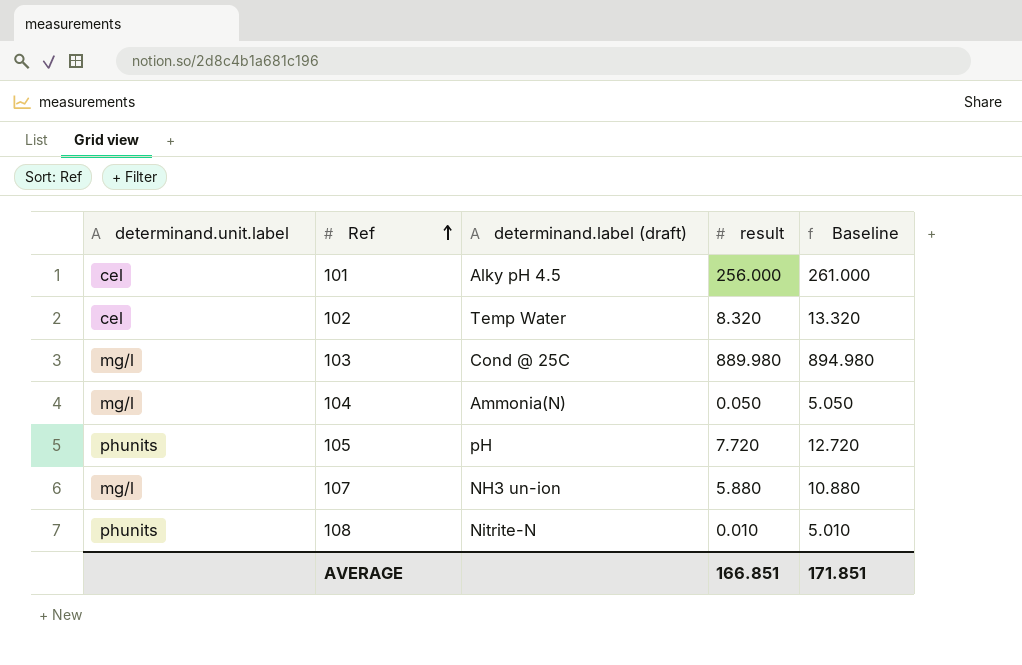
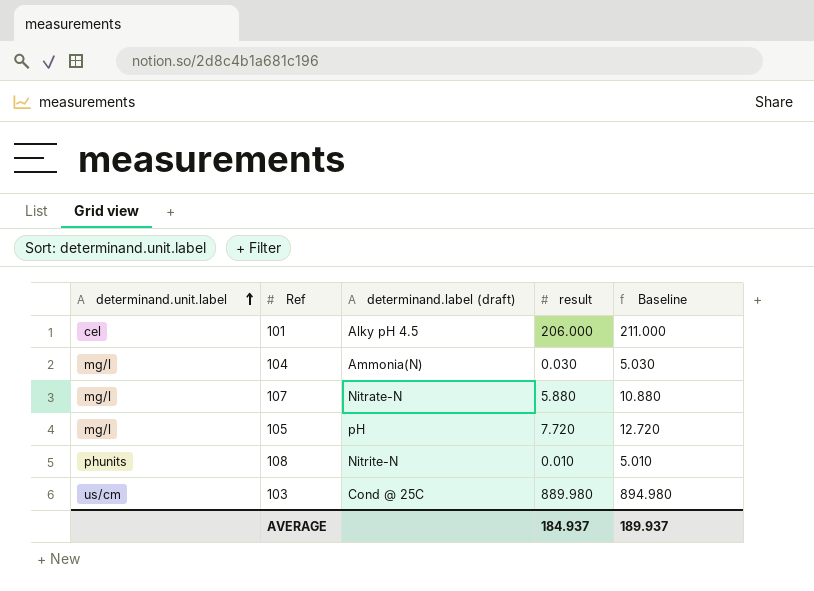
row order: Ref ascending -> determinand.unit.label ascending
row 102: cel | Temp Water | 8.320 | 13.320 -> none
101 | result: 256.000 -> 206.000
101 | Baseline: 261.000 -> 211.000
104 | result: 0.050 -> 0.030
104 | Baseline: 5.050 -> 5.030
107 | determinand.label (draft): NH3 un-ion -> Nitrate-N
105 | determinand.unit.label: phunits -> mg/l
103 | determinand.unit.label: mg/l -> us/cm
AVERAGE | result: 166.851 -> 184.937
AVERAGE | Baseline: 171.851 -> 189.937

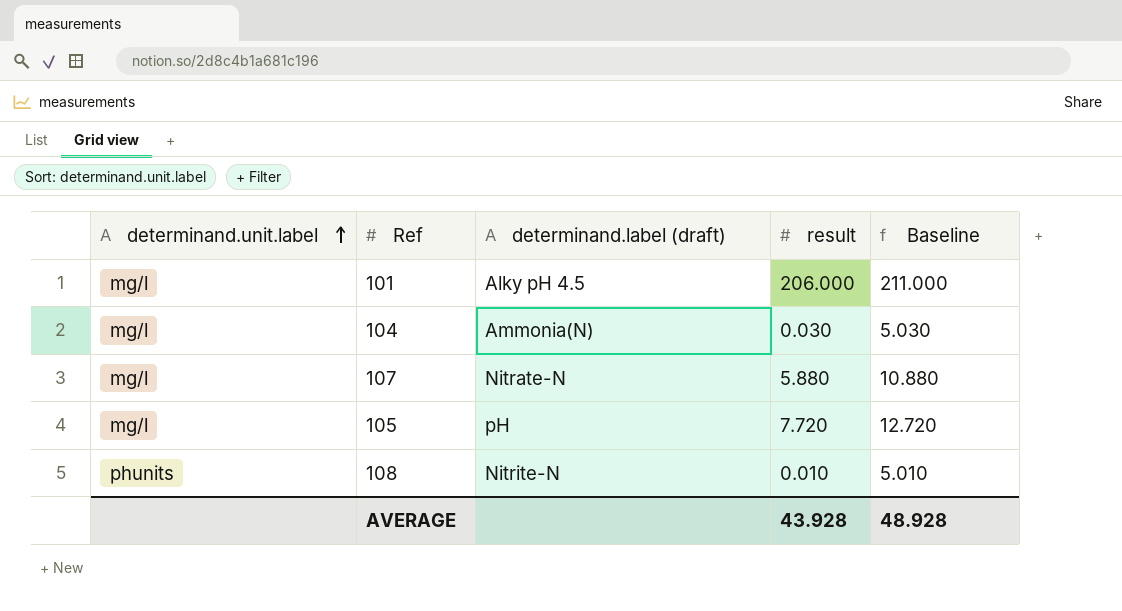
row 103: us/cm | Cond @ 25C | 889.980 | 894.980 -> none
101 | determinand.unit.label: cel -> mg/l
AVERAGE | result: 184.937 -> 43.928
AVERAGE | Baseline: 189.937 -> 48.928

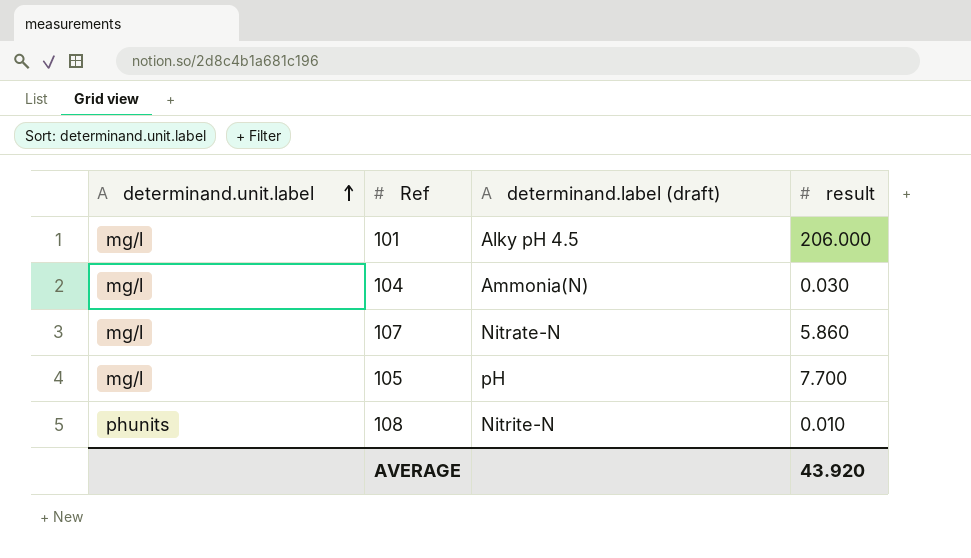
column Baseline | formula: [result] + 5 -> none
107 | result: 5.880 -> 5.860
105 | result: 7.720 -> 7.700
AVERAGE | result: 43.928 -> 43.920

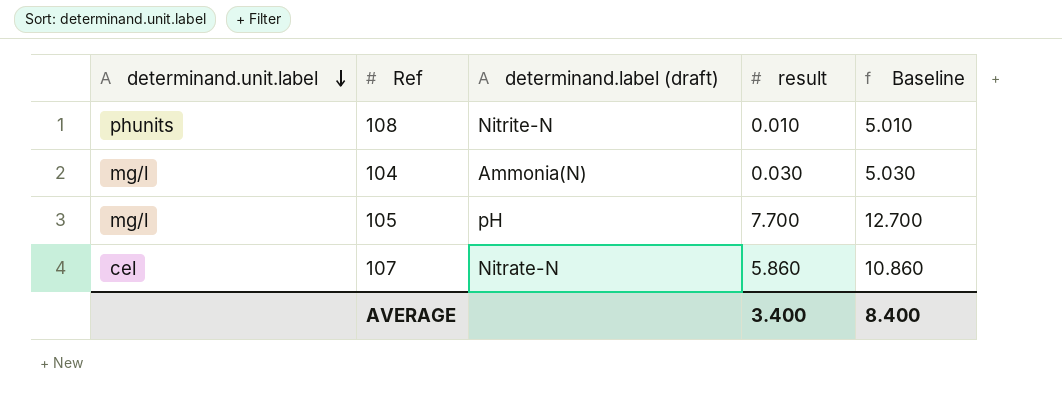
row order: determinand.unit.label ascending -> determinand.unit.label descending
column Baseline | formula: none -> [result] + 5
row 101: mg/l | Alky pH 4.5 | 206.000 -> none
107 | determinand.unit.label: mg/l -> cel
AVERAGE | result: 43.920 -> 3.400

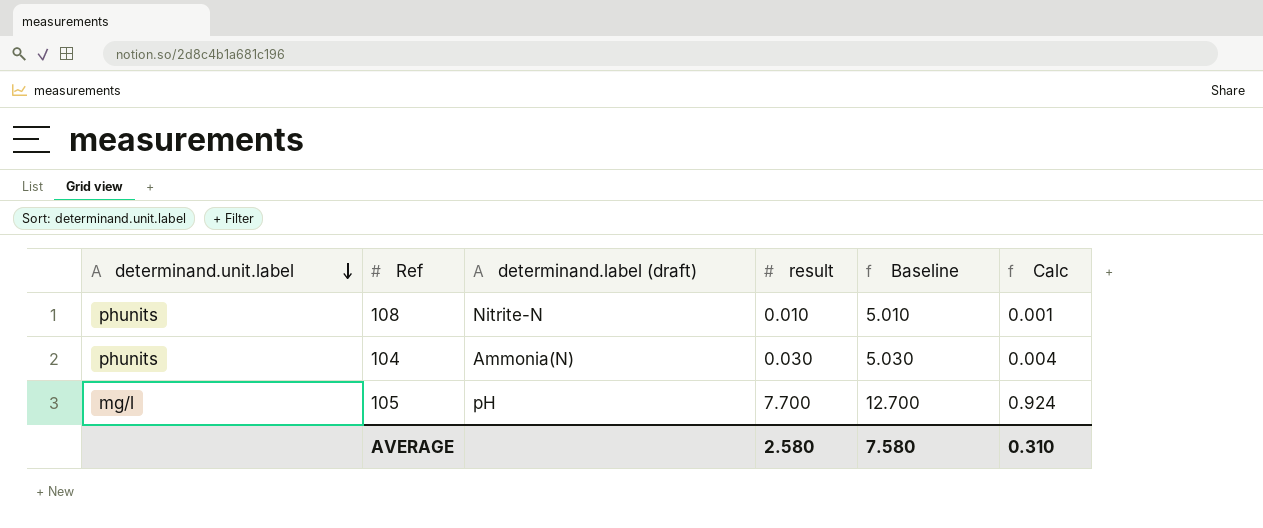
column Calc | formula: none -> [result] * 0.12
row 107: cel | Nitrate-N | 5.860 | 10.860 -> none
104 | determinand.unit.label: mg/l -> phunits
AVERAGE | result: 3.400 -> 2.580
AVERAGE | Baseline: 8.400 -> 7.580

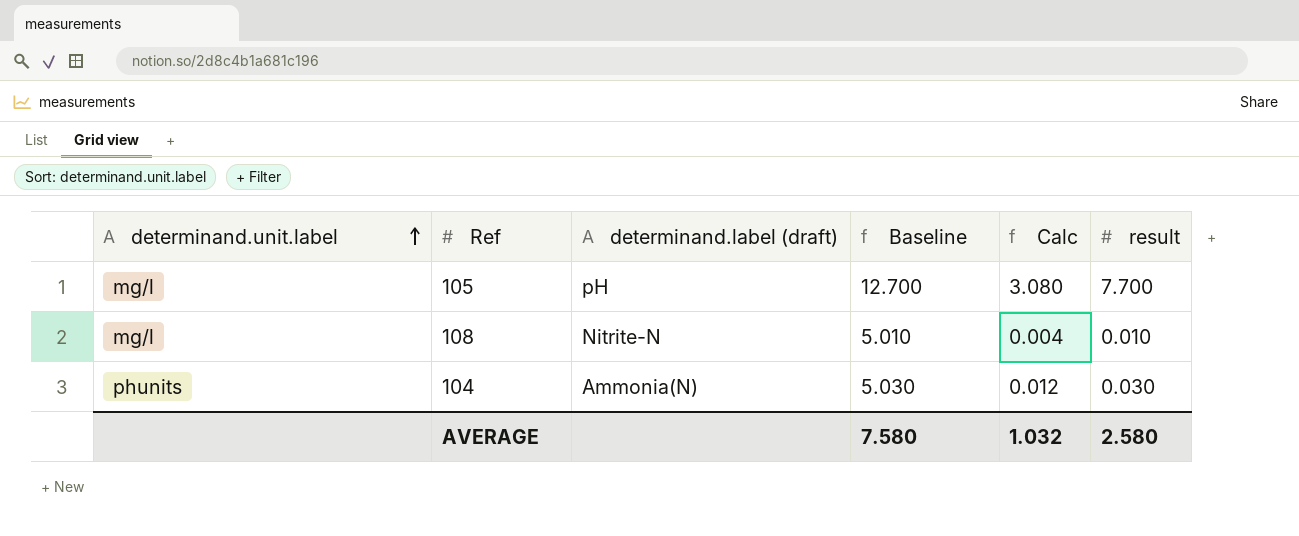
row order: determinand.unit.label descending -> determinand.unit.label ascending
column Calc | formula: [result] * 0.12 -> [result] * 0.4
column result | position: 4 -> 6
108 | determinand.unit.label: phunits -> mg/l
AVERAGE | Calc: 0.310 -> 1.032

